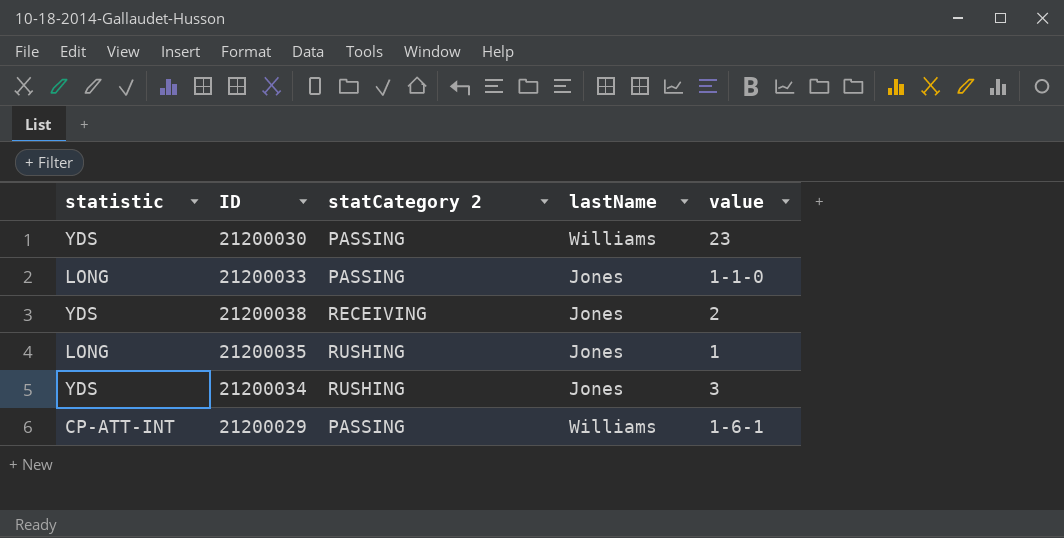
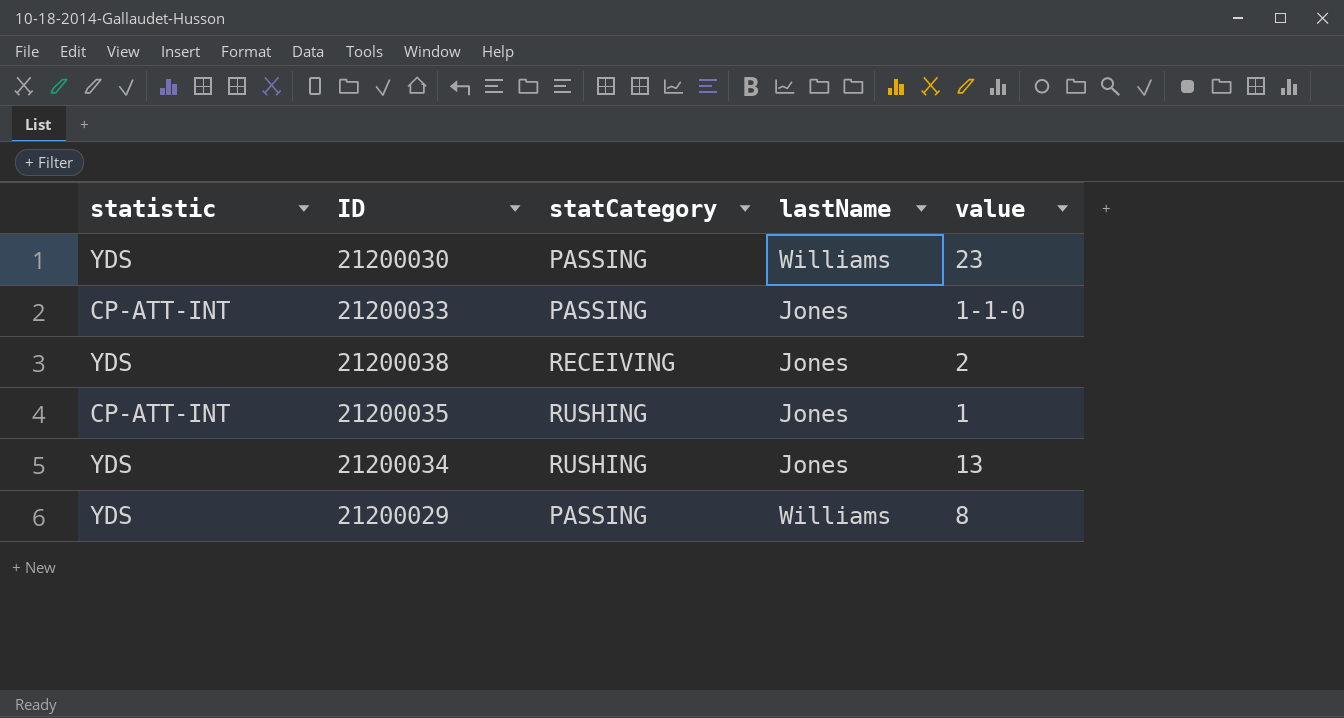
column name: statCategory 2 -> statCategory
21200033 | statistic: LONG -> CP-ATT-INT
21200035 | statistic: LONG -> CP-ATT-INT
21200034 | value: 3 -> 13
21200029 | statistic: CP-ATT-INT -> YDS
21200029 | value: 1-6-1 -> 8

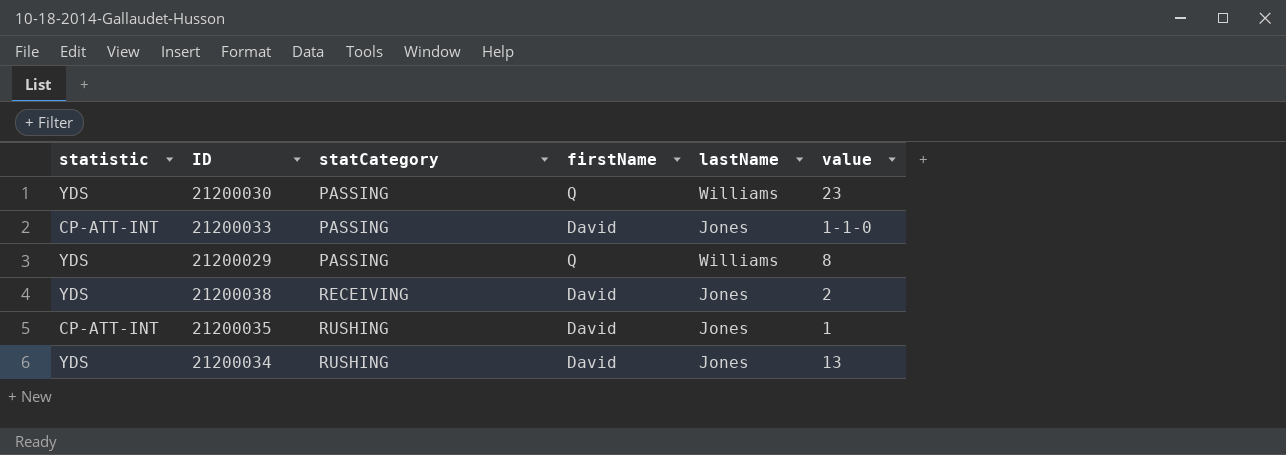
row order: none -> statCategory ascending
column firstName | position: none -> 4

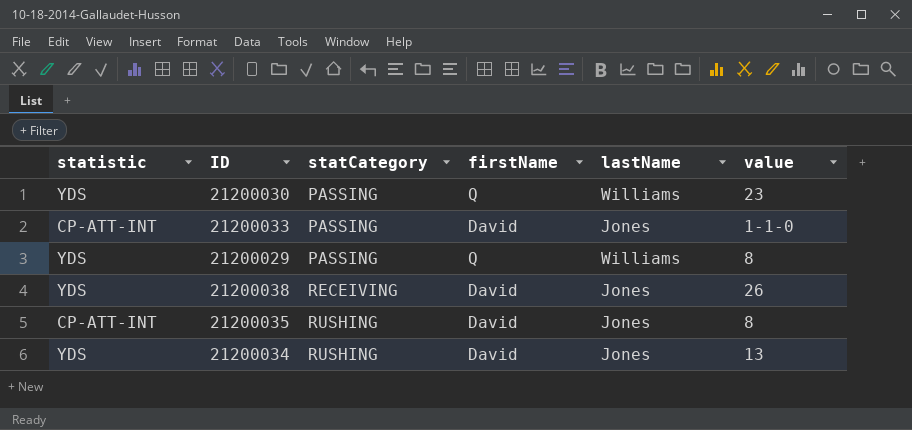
21200038 | value: 2 -> 26
21200035 | value: 1 -> 8

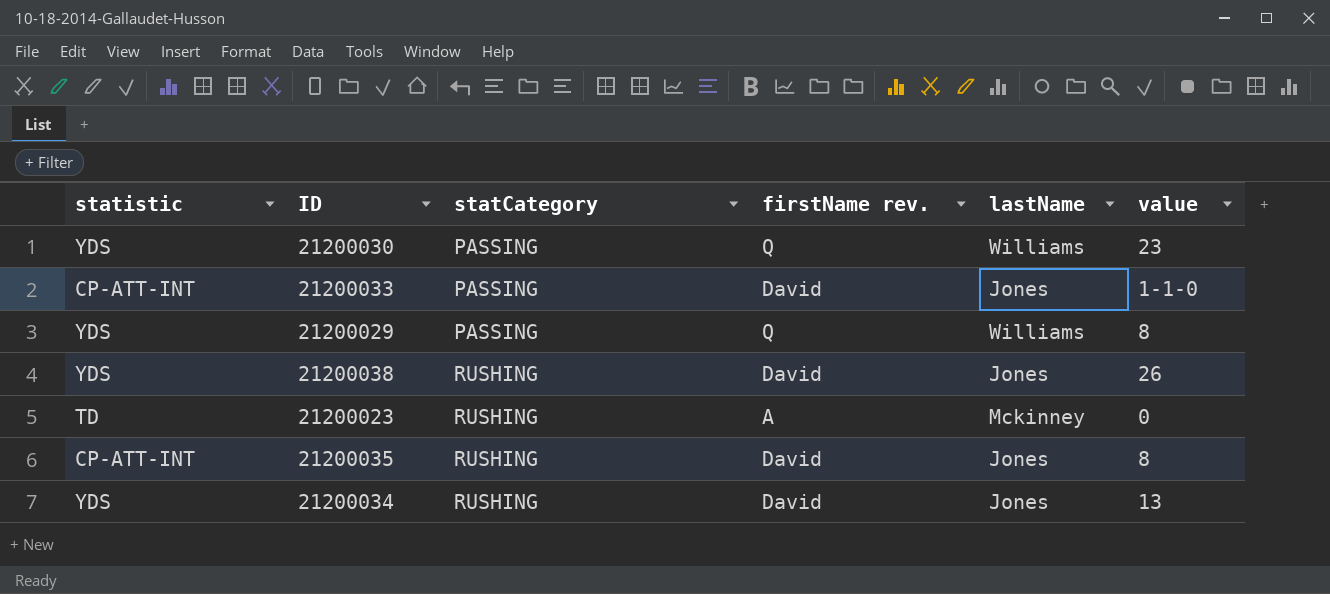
column name: firstName -> firstName rev.
21200038 | statCategory: RECEIVING -> RUSHING
row 21200023: none -> TD | RUSHING | A | Mckinney | 0

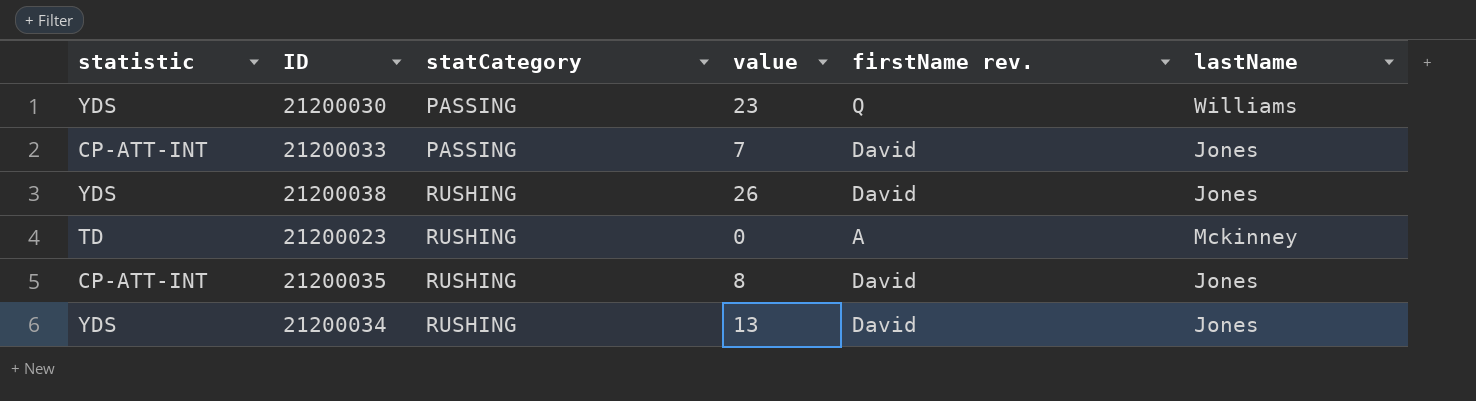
column value | position: 6 -> 4
row 21200029: YDS | PASSING | Q | Williams | 8 -> none
21200033 | value: 1-1-0 -> 7

